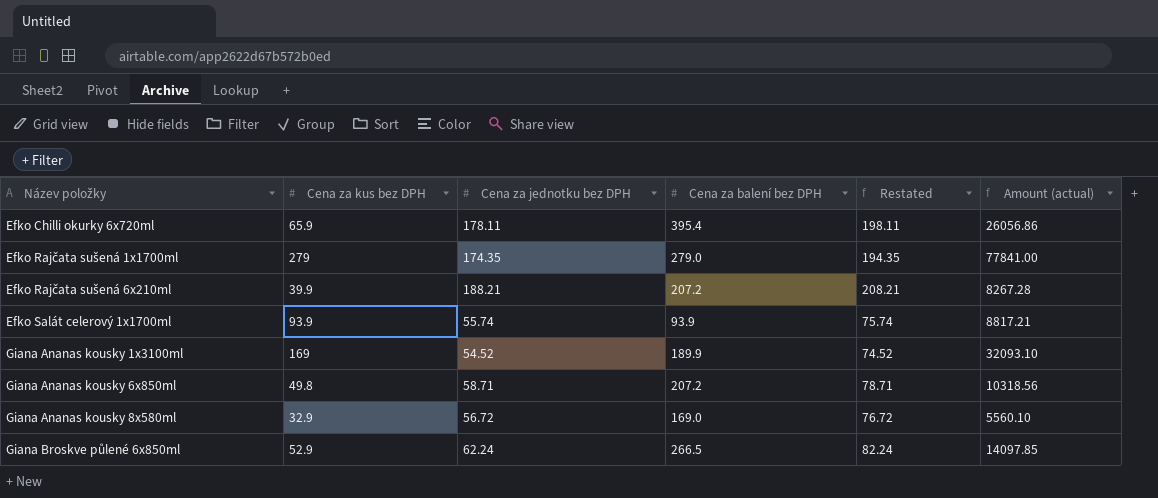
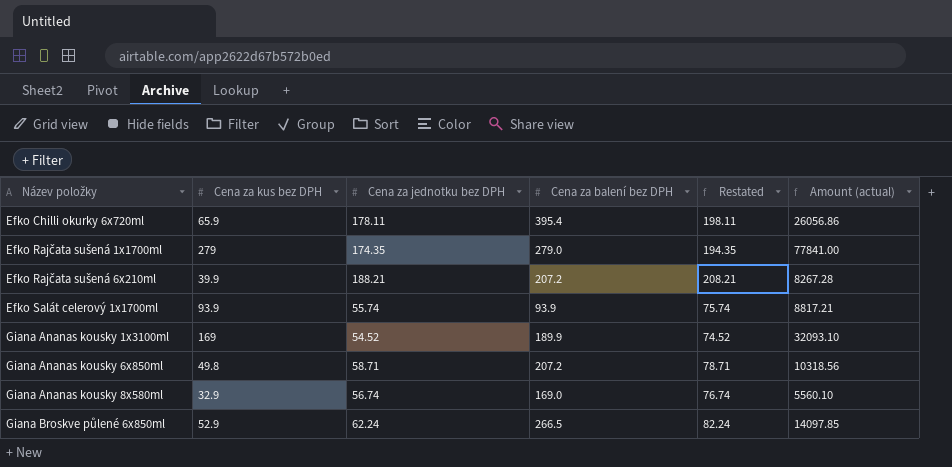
Giana Ananas kousky 8x580ml | Cena za jednotku bez DPH: 56.72 -> 56.74
Giana Ananas kousky 8x580ml | Restated: 76.72 -> 76.74

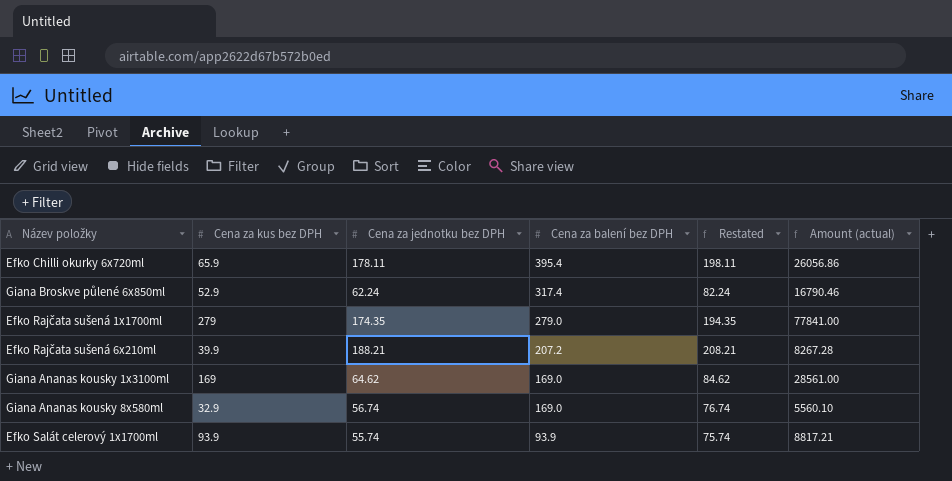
row order: Název položky ascending -> Cena za balení bez DPH descending
row Giana Ananas kousky 6x850ml: 49.8 | 58.71 | 207.2 | 78.71 | 10318.56 -> none
Giana Broskve půlené 6x850ml | Cena za balení bez DPH: 266.5 -> 317.4
Giana Broskve půlené 6x850ml | Amount (actual): 14097.85 -> 16790.46
Giana Ananas kousky 1x3100ml | Cena za jednotku bez DPH: 54.52 -> 64.62
Giana Ananas kousky 1x3100ml | Cena za balení bez DPH: 189.9 -> 169.0
Giana Ananas kousky 1x3100ml | Restated: 74.52 -> 84.62
Giana Ananas kousky 1x3100ml | Amount (actual): 32093.10 -> 28561.00

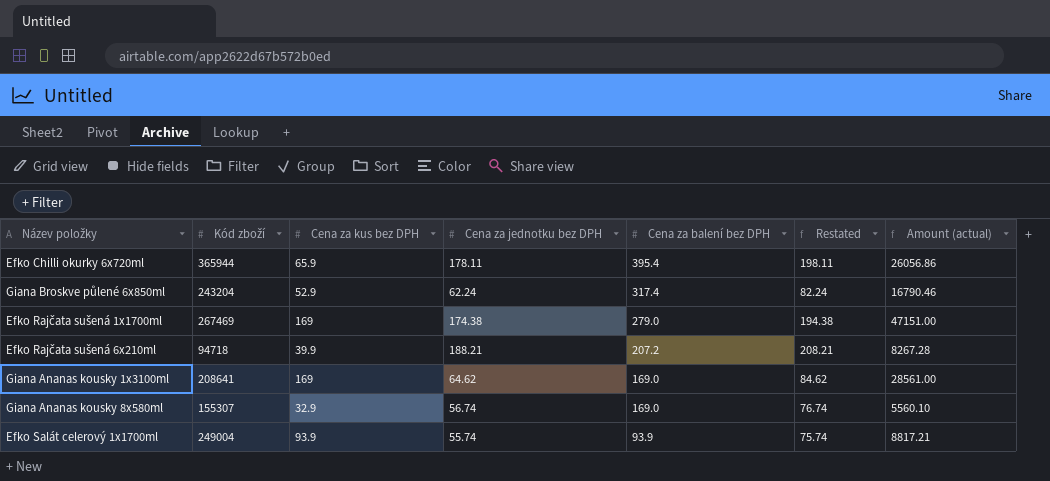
column Kód zboží | position: none -> 2
Efko Rajčata sušená 1x1700ml | Cena za kus bez DPH: 279 -> 169
Efko Rajčata sušená 1x1700ml | Cena za jednotku bez DPH: 174.35 -> 174.38
Efko Rajčata sušená 1x1700ml | Restated: 194.35 -> 194.38
Efko Rajčata sušená 1x1700ml | Amount (actual): 77841.00 -> 47151.00

